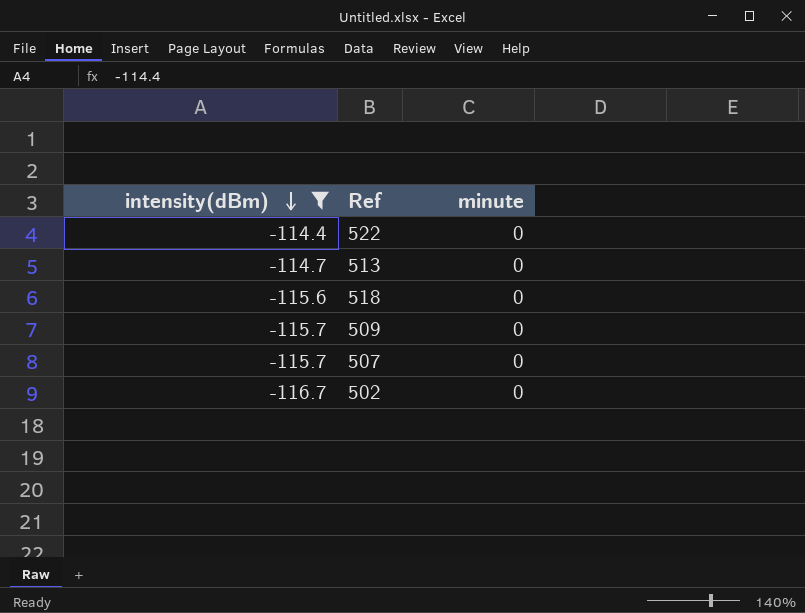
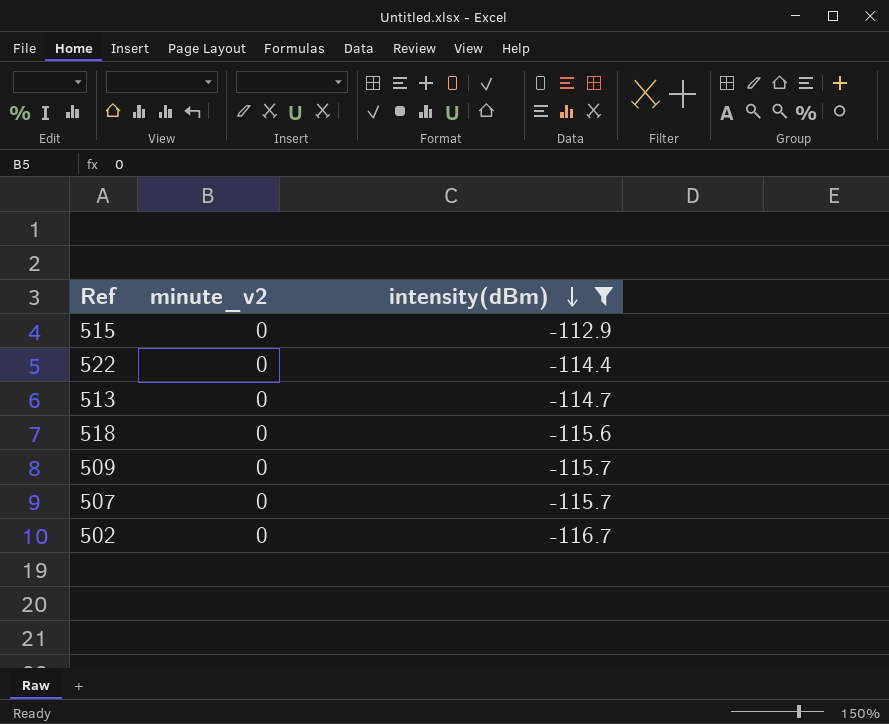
column name: minute -> minute_v2
column intensity(dBm) | position: 1 -> 3
row 515: none -> 0 | -112.9

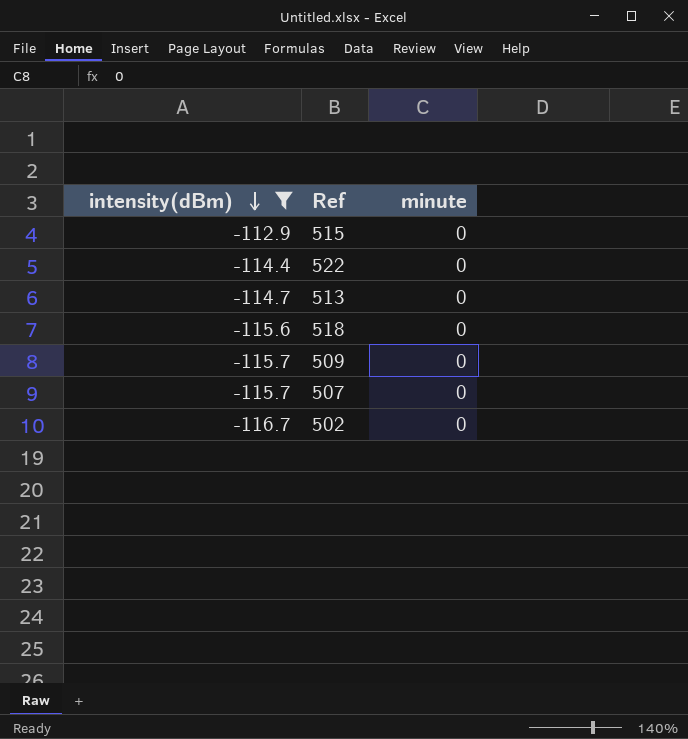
column intensity(dBm) | position: 3 -> 1
column name: minute_v2 -> minute

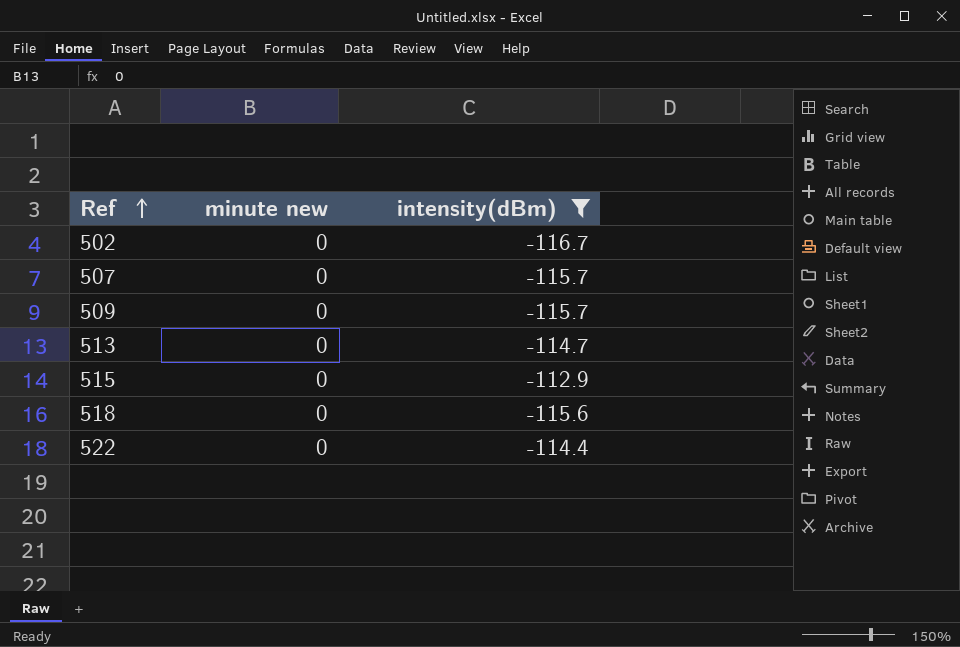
row order: intensity(dBm) descending -> Ref ascending
column name: minute -> minute new
column intensity(dBm) | position: 1 -> 3

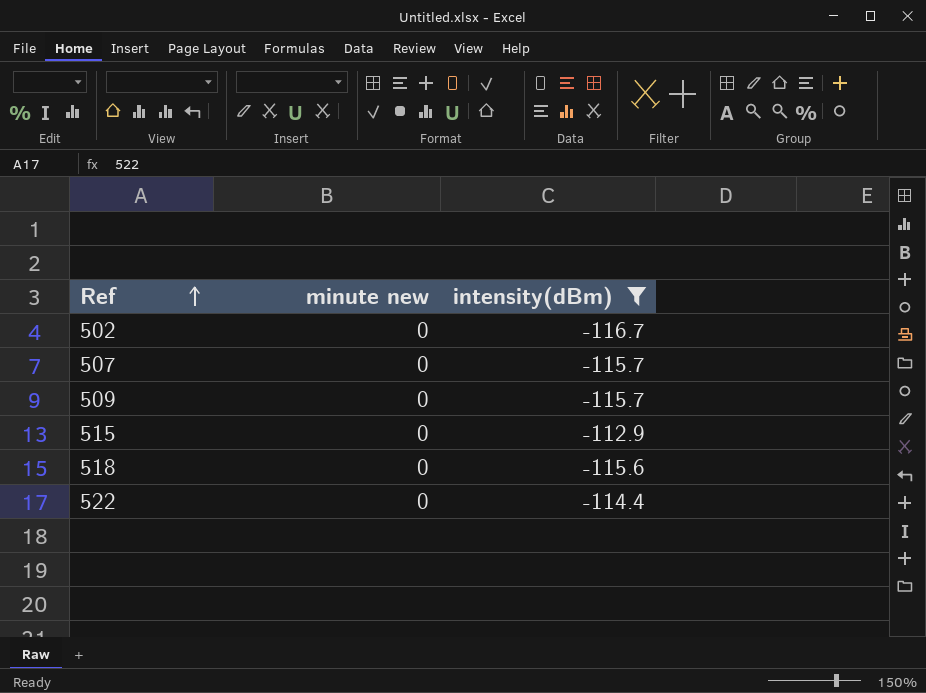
row 513: 0 | -114.7 -> none

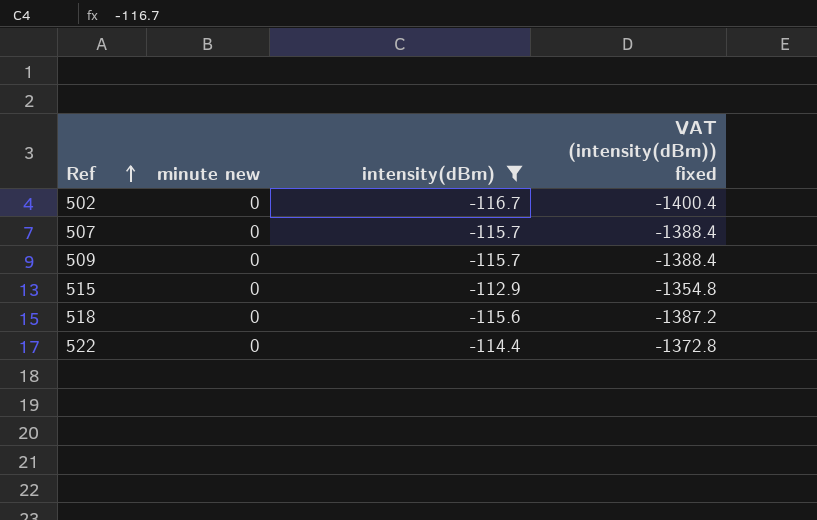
column VAT (intensity(dBm)) fixed | formula: none -> [intensity(dBm)] * 12

